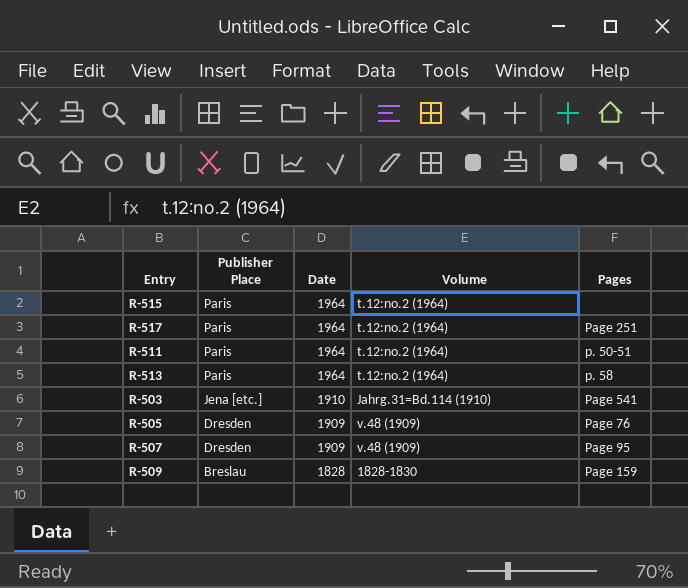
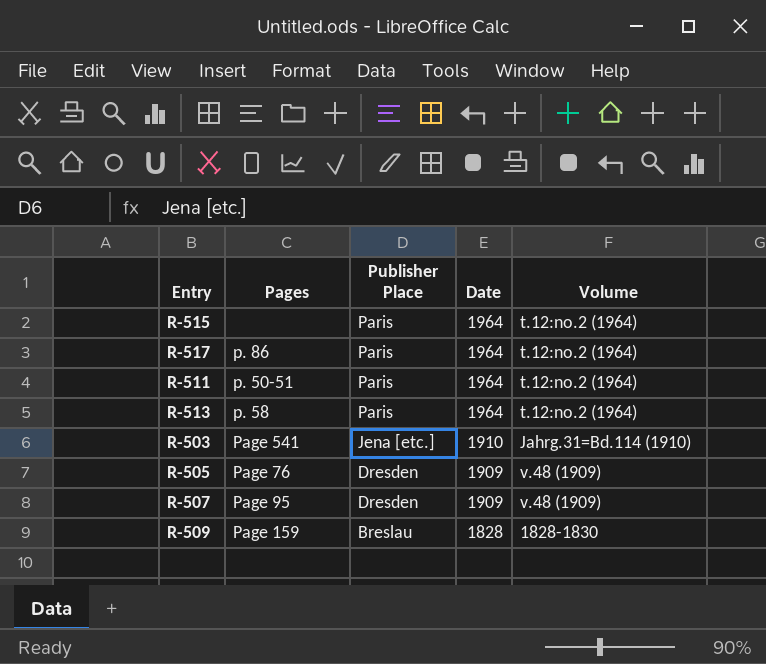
column Pages | position: 5 -> 2
R-517 | Pages: Page 251 -> p. 86

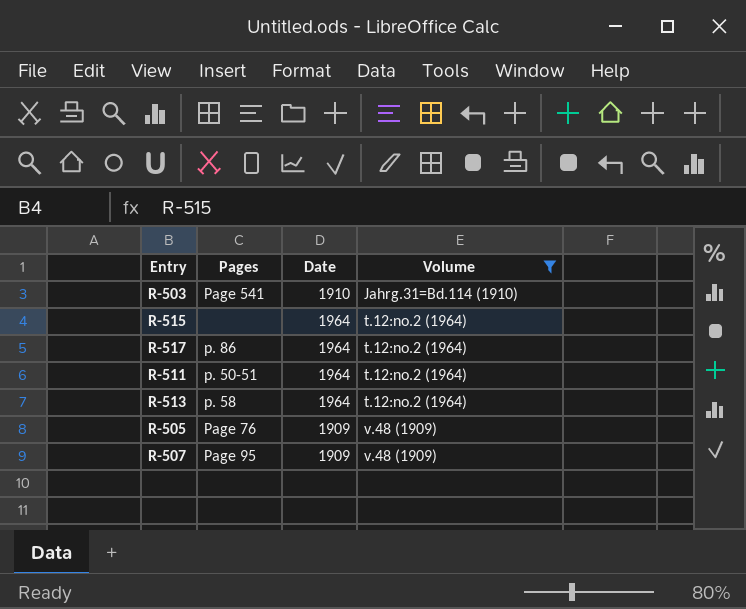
filter: none -> Volume != 1828-1830
row order: Publisher Place descending -> Volume ascending
column Publisher Place | position: 3 -> none

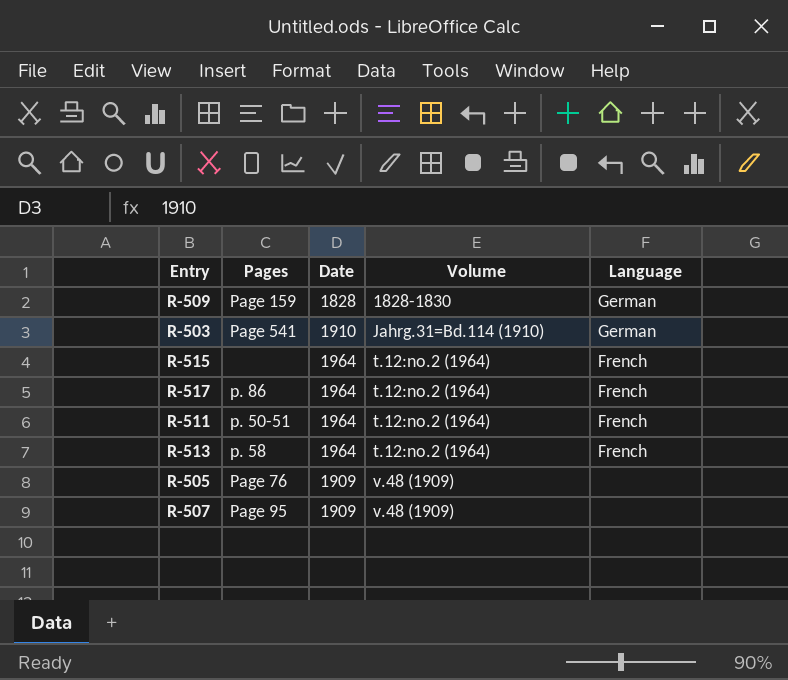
filter: Volume != 1828-1830 -> none
column Language | position: none -> 5

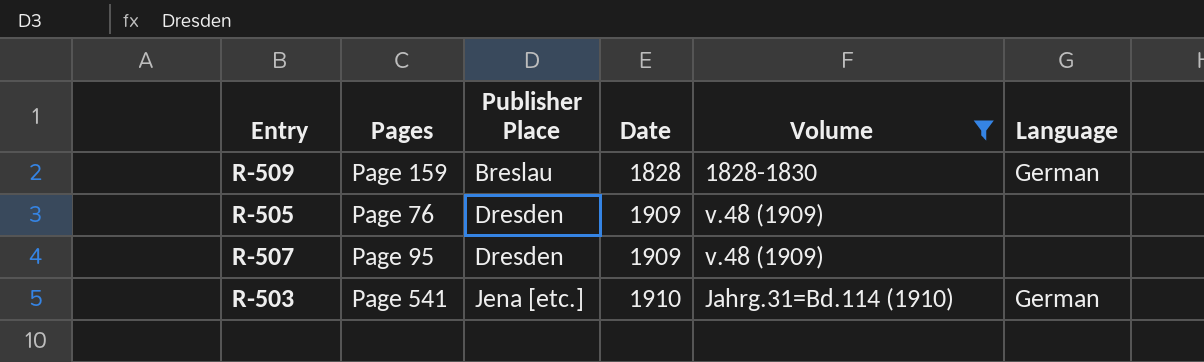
filter: none -> Volume != t.12:no.2 (1964)
row order: Volume ascending -> Publisher Place ascending
column Publisher Place | position: none -> 3

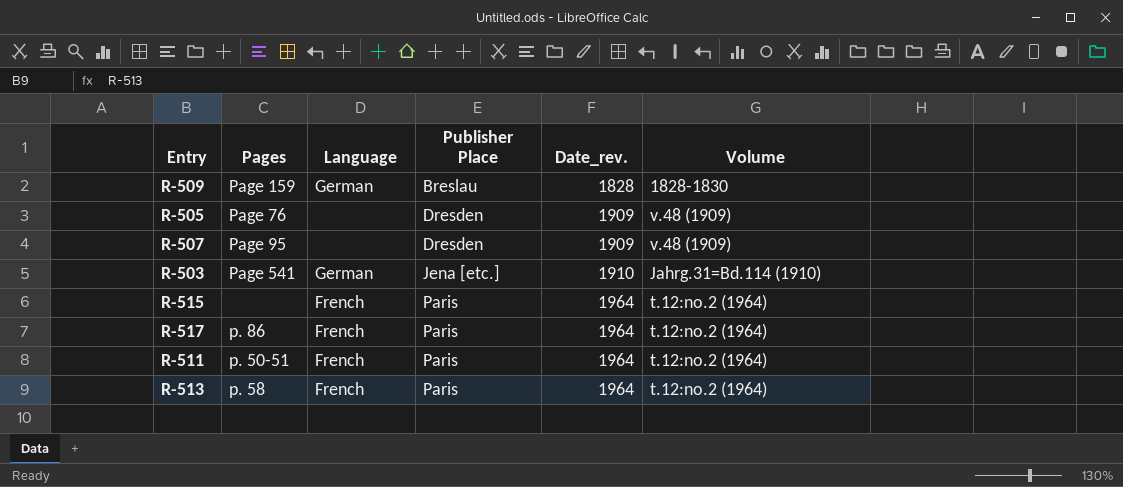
filter: Volume != t.12:no.2 (1964) -> none
column Language | position: 6 -> 3
column name: Date -> Date_rev.

